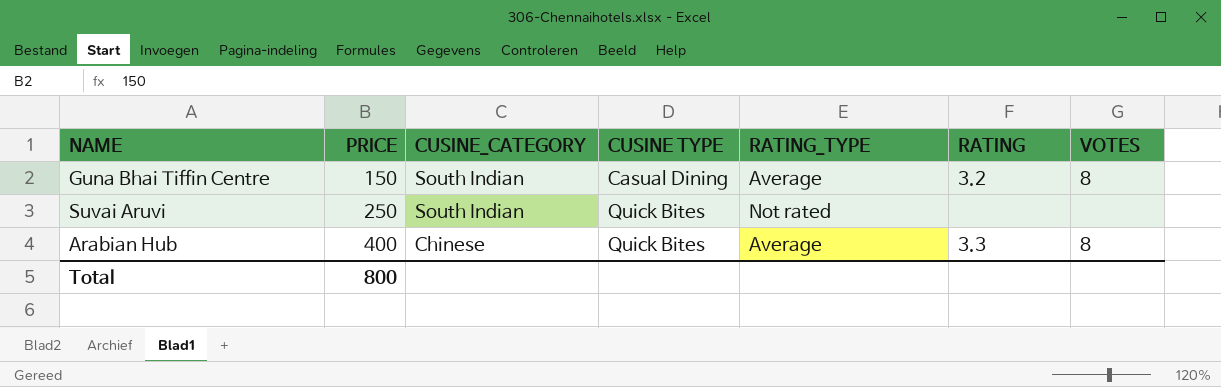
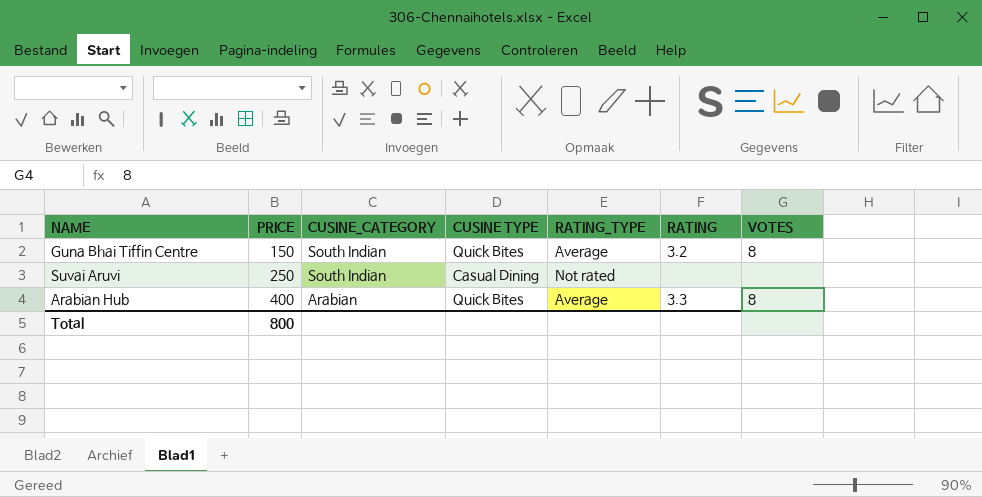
Guna Bhai Tiffin Centre | CUSINE TYPE: Casual Dining -> Quick Bites
Suvai Aruvi | CUSINE TYPE: Quick Bites -> Casual Dining
Arabian Hub | CUSINE_CATEGORY: Chinese -> Arabian

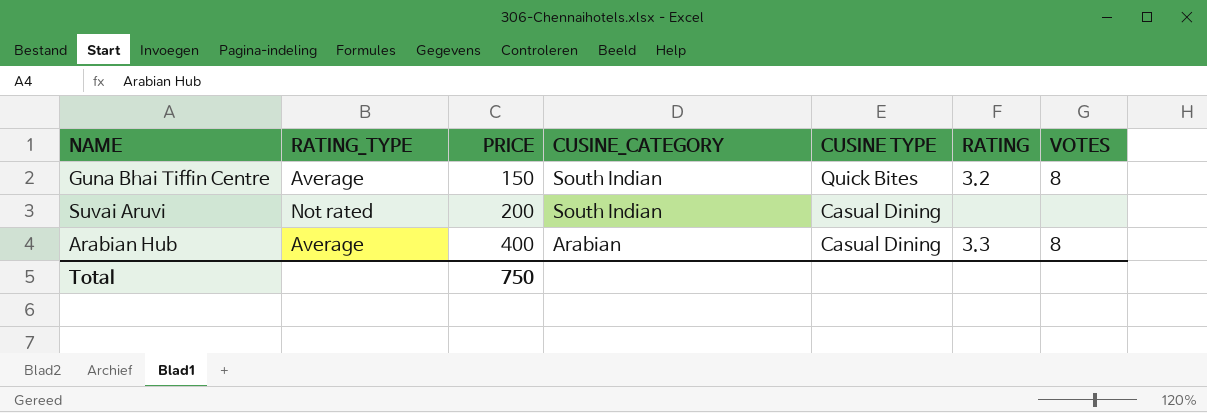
column RATING_TYPE | position: 5 -> 2
Suvai Aruvi | PRICE: 250 -> 200
Arabian Hub | CUSINE TYPE: Quick Bites -> Casual Dining
Total | PRICE: 800 -> 750

